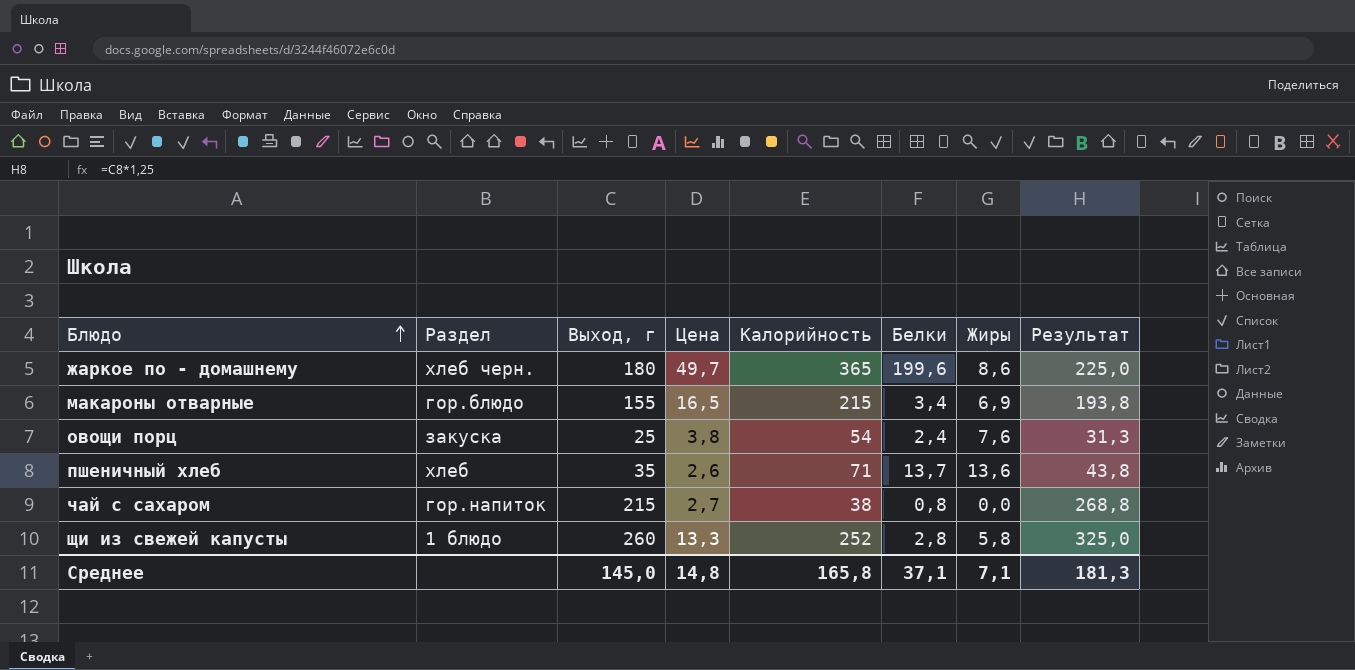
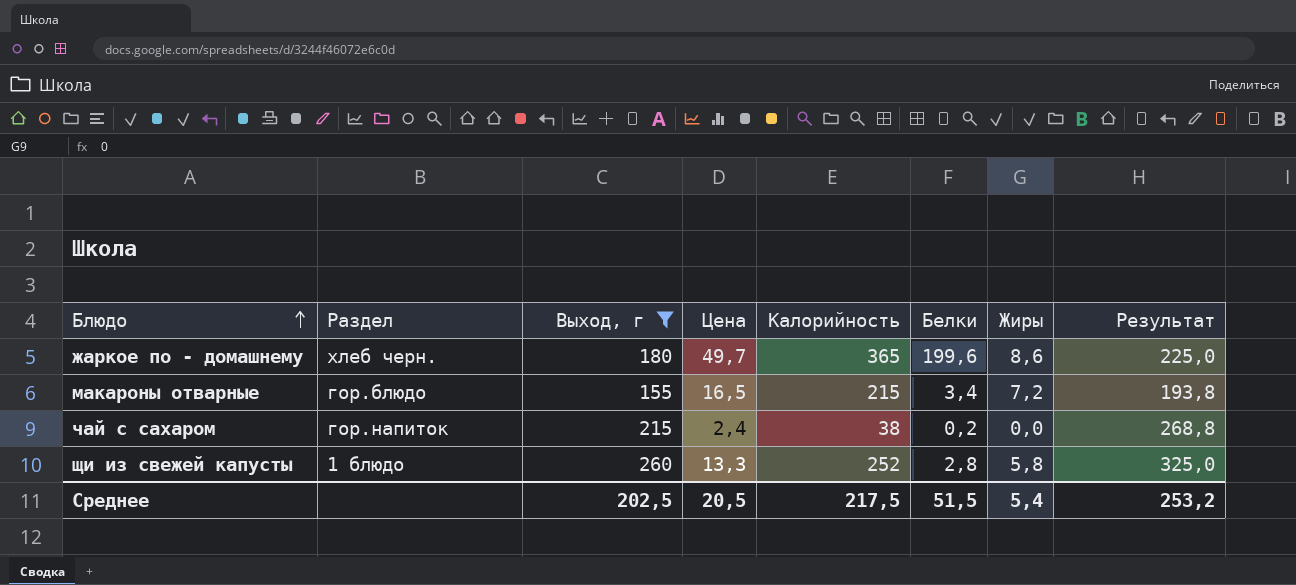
filter: none -> Выход, г >= 155
макароны отварные | Жиры: 6,9 -> 7,2
чай с сахаром | Цена: 2,7 -> 2,4
чай с сахаром | Белки: 0,8 -> 0,2
Среднее | Выход, г: 145,0 -> 202,5
Среднее | Цена: 14,8 -> 20,5
Среднее | Калорийность: 165,8 -> 217,5
Среднее | Белки: 37,1 -> 51,5
Среднее | Жиры: 7,1 -> 5,4
Среднее | Результат: 181,3 -> 253,2

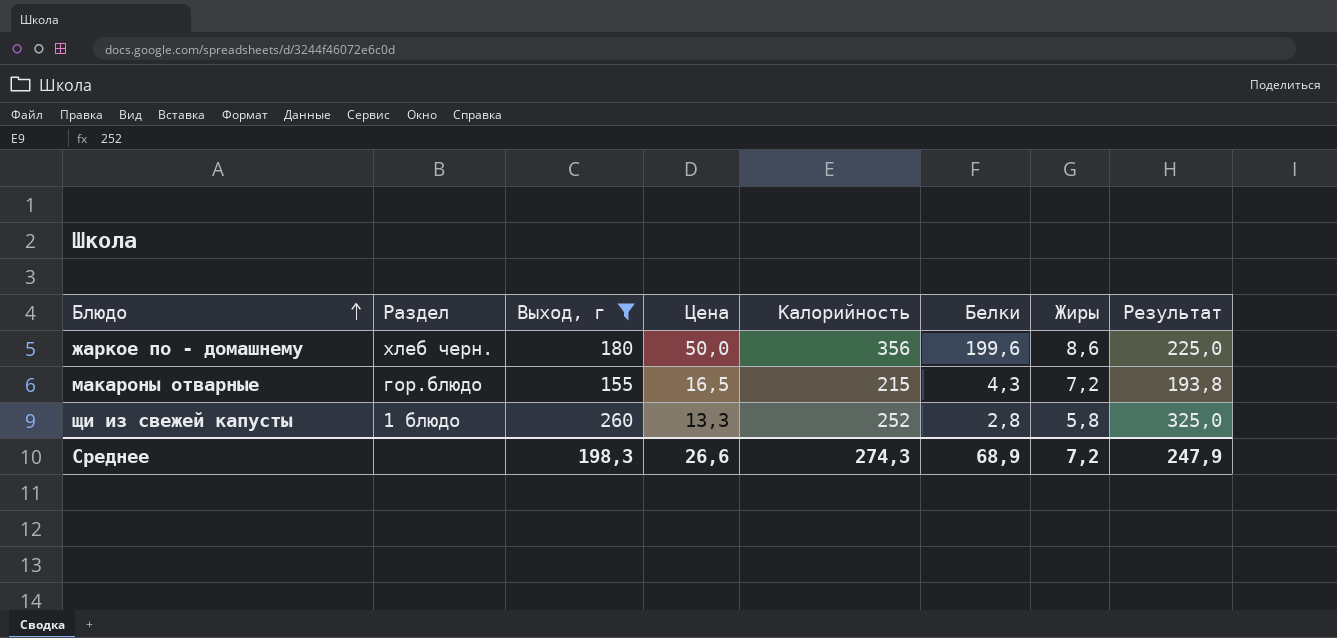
row чай с сахаром: гор.напиток | 215 | 2,4 | 38 | 0,2 | 0,0 | 268,8 -> none
жаркое по - домашнему | Цена: 49,7 -> 50,0
жаркое по - домашнему | Калорийность: 365 -> 356
макароны отварные | Белки: 3,4 -> 4,3
Среднее | Выход, г: 202,5 -> 198,3
Среднее | Цена: 20,5 -> 26,6
Среднее | Калорийность: 217,5 -> 274,3
Среднее | Белки: 51,5 -> 68,9
Среднее | Жиры: 5,4 -> 7,2
Среднее | Результат: 253,2 -> 247,9

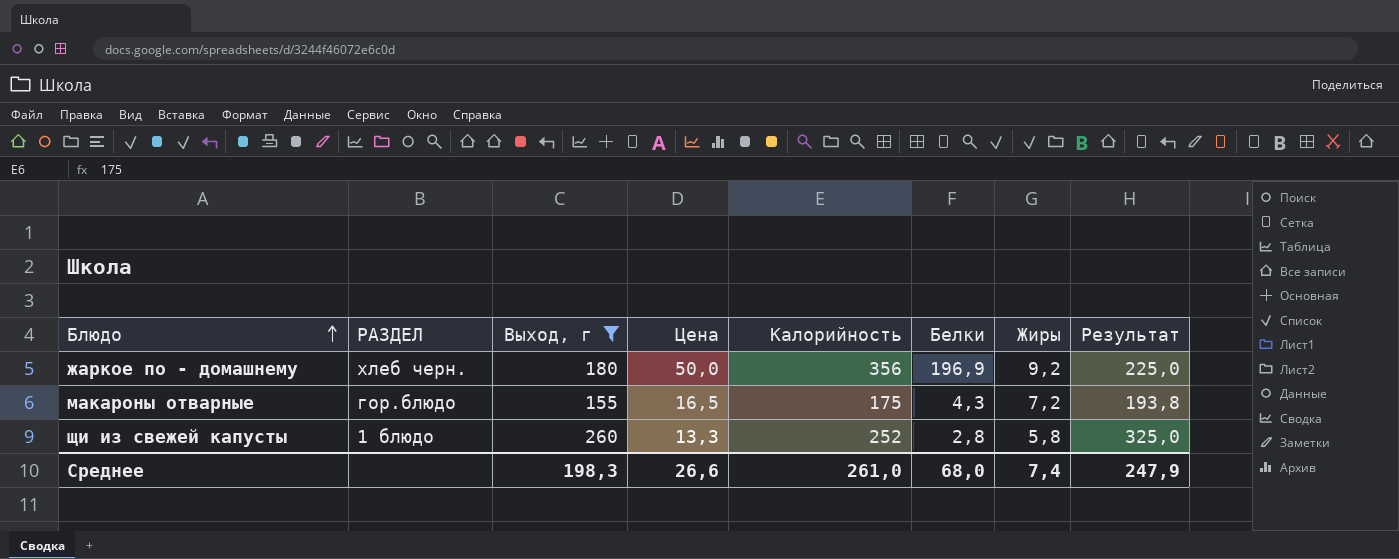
column name: Раздел -> РАЗДЕЛ
жаркое по - домашнему | Белки: 199,6 -> 196,9
жаркое по - домашнему | Жиры: 8,6 -> 9,2
макароны отварные | Калорийность: 215 -> 175
Среднее | Калорийность: 274,3 -> 261,0
Среднее | Белки: 68,9 -> 68,0
Среднее | Жиры: 7,2 -> 7,4

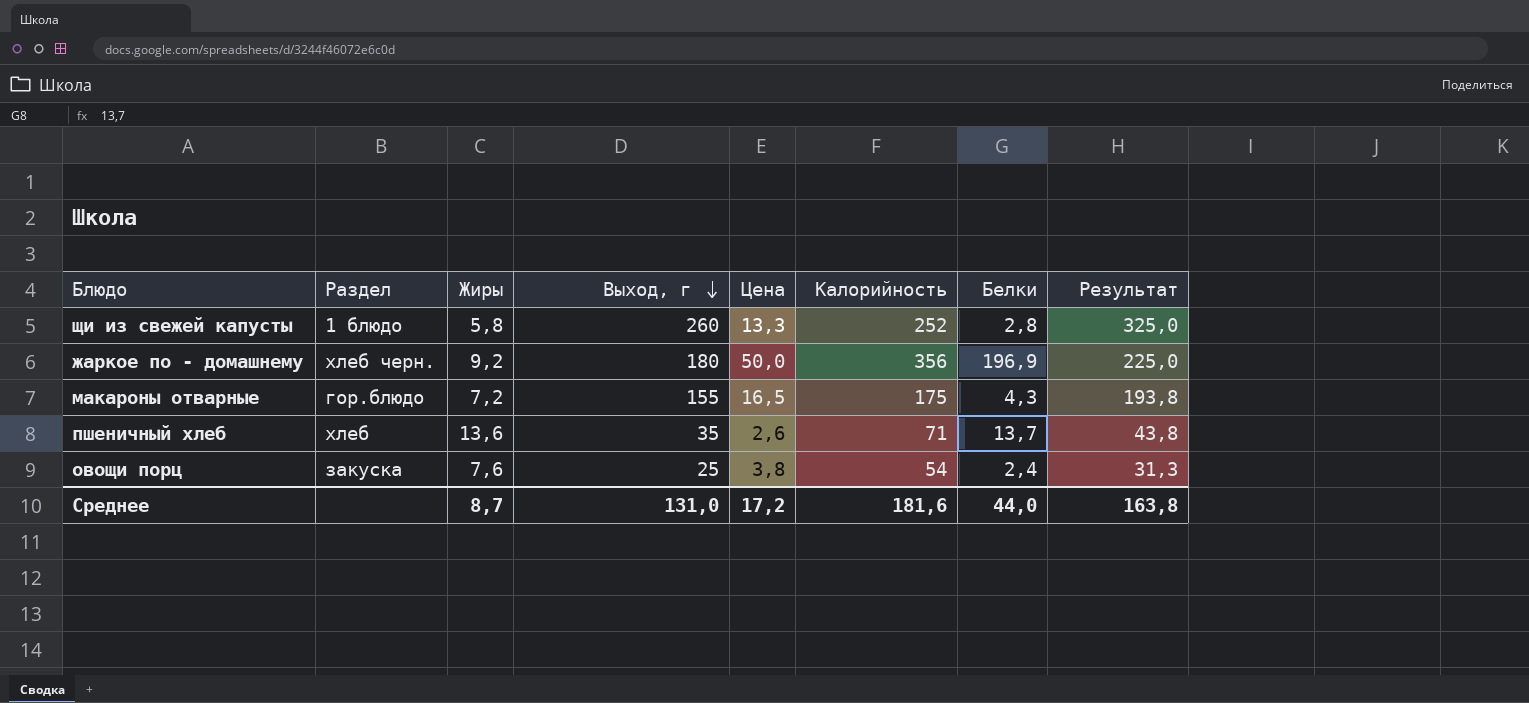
filter: Выход, г >= 155 -> none
row order: Блюдо ascending -> Выход, г descending
column name: РАЗДЕЛ -> Раздел
column Жиры | position: 7 -> 3
Среднее | Жиры: 7,4 -> 8,7
Среднее | Выход, г: 198,3 -> 131,0
Среднее | Цена: 26,6 -> 17,2
Среднее | Калорийность: 261,0 -> 181,6
Среднее | Белки: 68,0 -> 44,0
Среднее | Результат: 247,9 -> 163,8

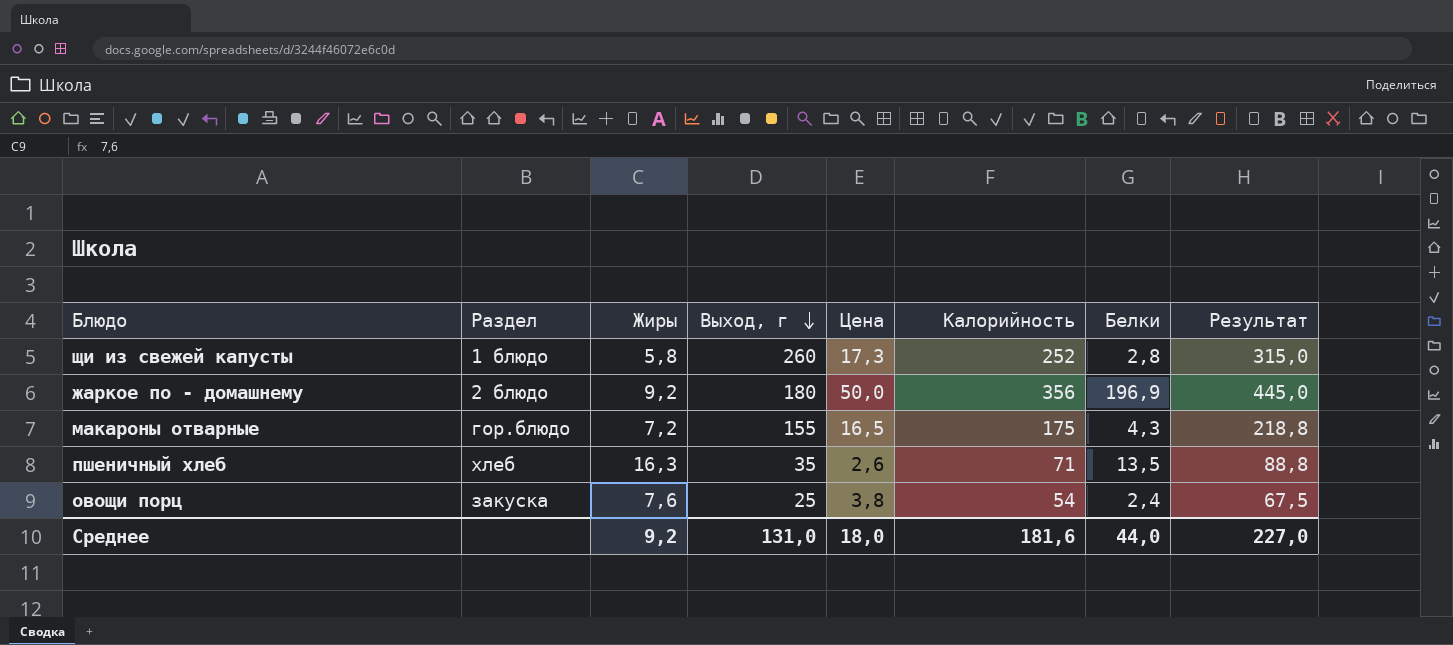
column Результат | formula: [Выход, г] * 1,25 -> [Калорийность] * 1,25
щи из свежей капусты | Цена: 13,3 -> 17,3
жаркое по - домашнему | Раздел: хлеб черн. -> 2 блюдо
пшеничный хлеб | Жиры: 13,6 -> 16,3
пшеничный хлеб | Белки: 13,7 -> 13,5
Среднее | Жиры: 8,7 -> 9,2
Среднее | Цена: 17,2 -> 18,0
Среднее | Результат: 163,8 -> 227,0

